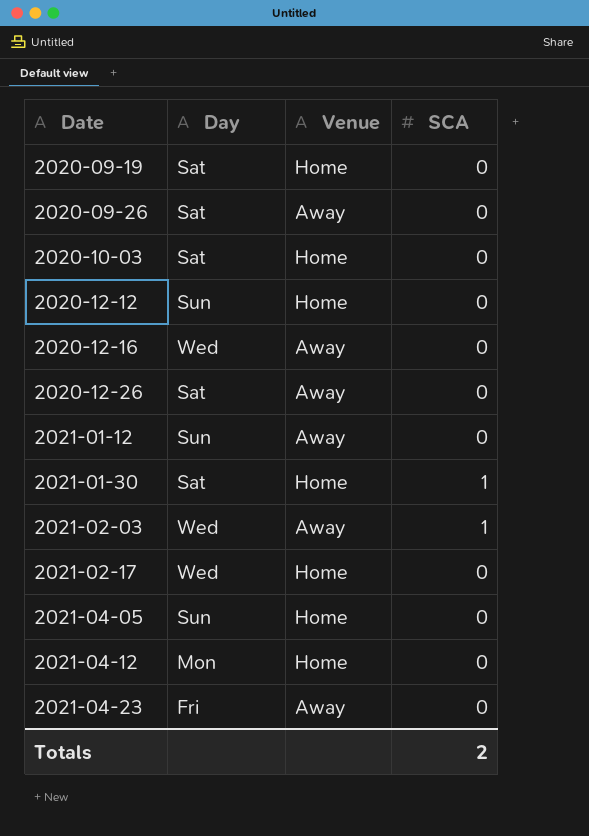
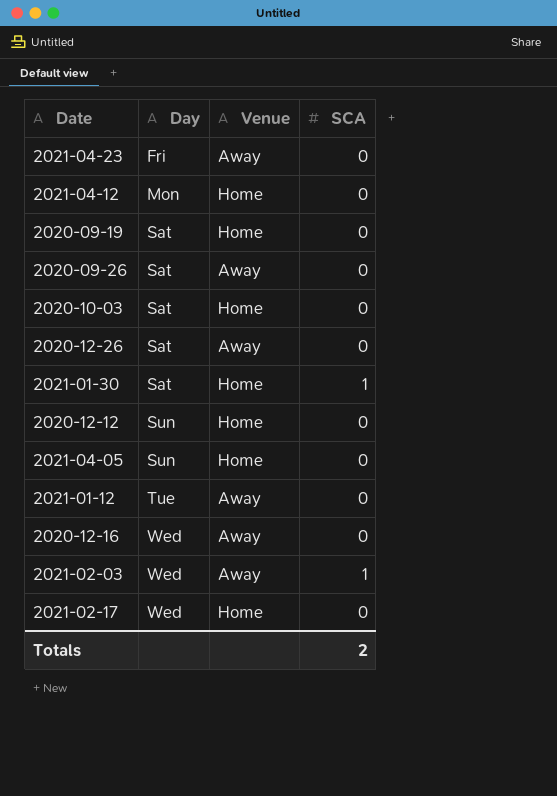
row order: Date ascending -> Day ascending
2021-01-12 | Day: Sun -> Tue

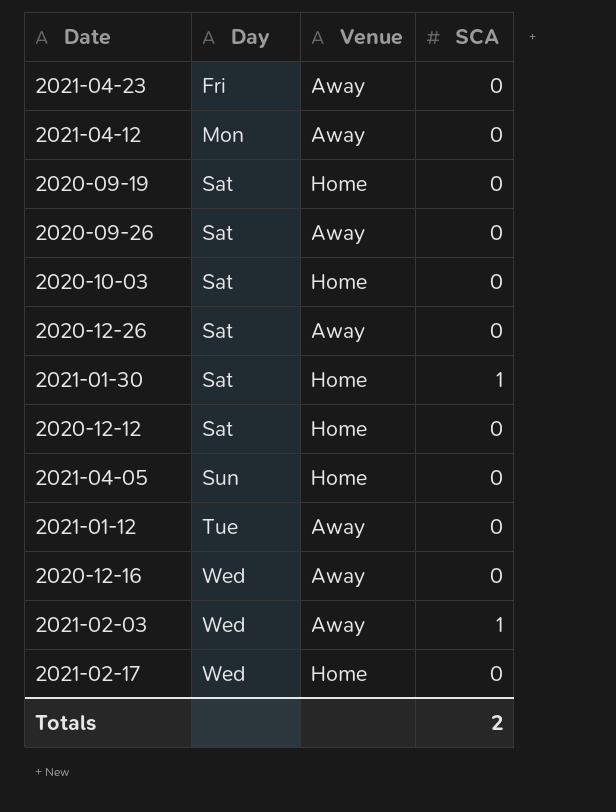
2021-04-12 | Venue: Home -> Away
2020-12-12 | Day: Sun -> Sat

